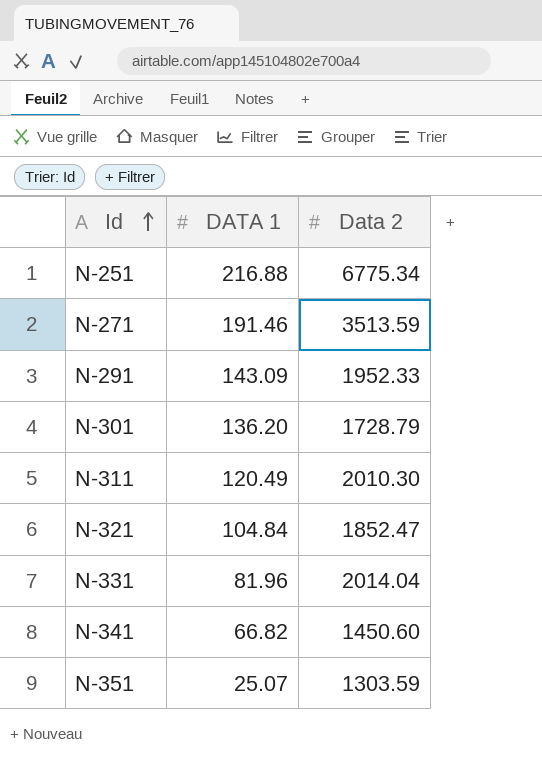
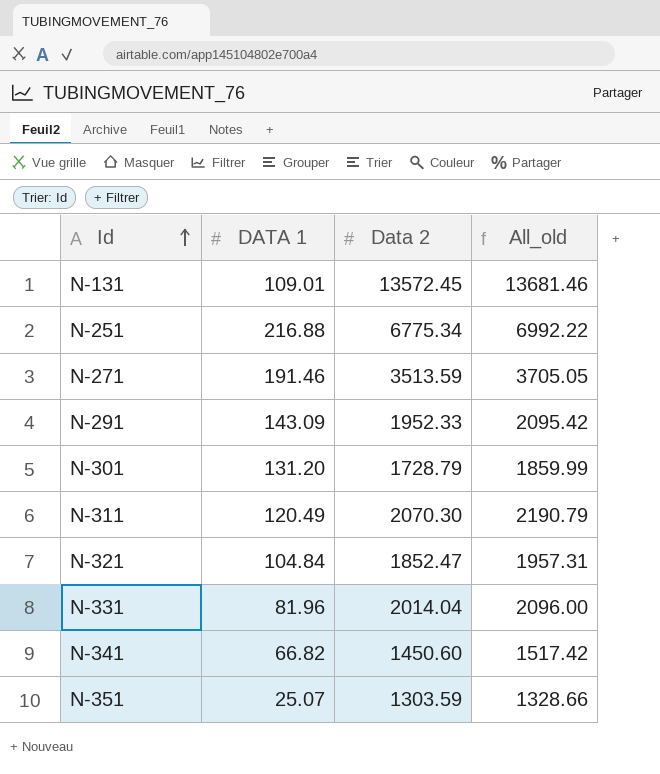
column All_old | formula: none -> [DATA 1] + [Data 2]
row N-131: none -> 109.01 | 13572.45 | 13681.46
N-301 | DATA 1: 136.20 -> 131.20
N-311 | Data 2: 2010.30 -> 2070.30

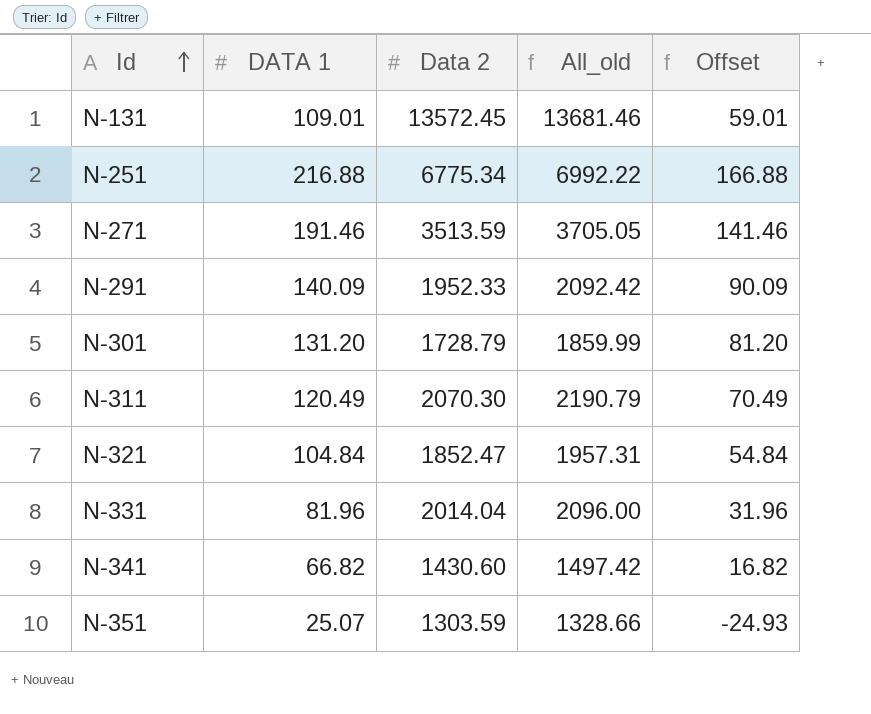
column Offset | formula: none -> [DATA 1] - 50
N-291 | DATA 1: 143.09 -> 140.09
N-291 | All_old: 2095.42 -> 2092.42
N-341 | Data 2: 1450.60 -> 1430.60
N-341 | All_old: 1517.42 -> 1497.42

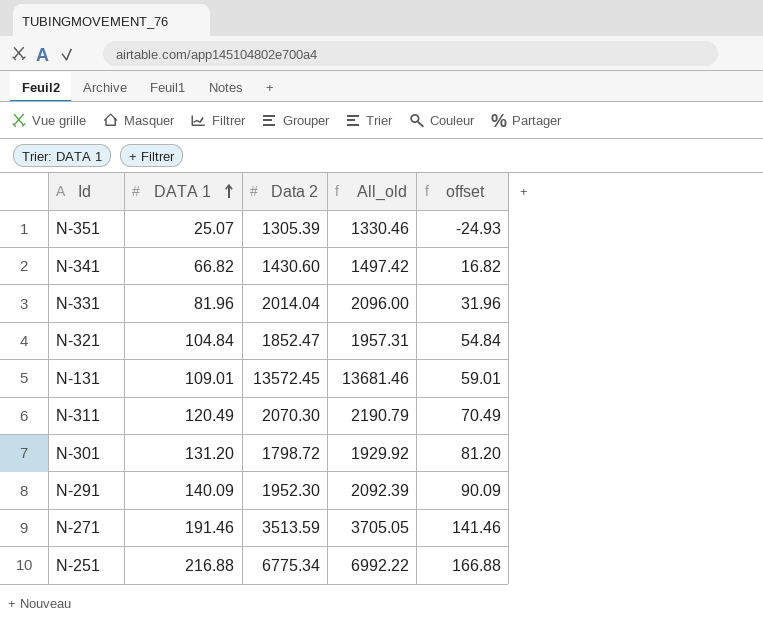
row order: Id ascending -> DATA 1 ascending
column name: Offset -> offset
N-351 | Data 2: 1303.59 -> 1305.39
N-351 | All_old: 1328.66 -> 1330.46
N-301 | Data 2: 1728.79 -> 1798.72
N-301 | All_old: 1859.99 -> 1929.92
N-291 | Data 2: 1952.33 -> 1952.30
N-291 | All_old: 2092.42 -> 2092.39

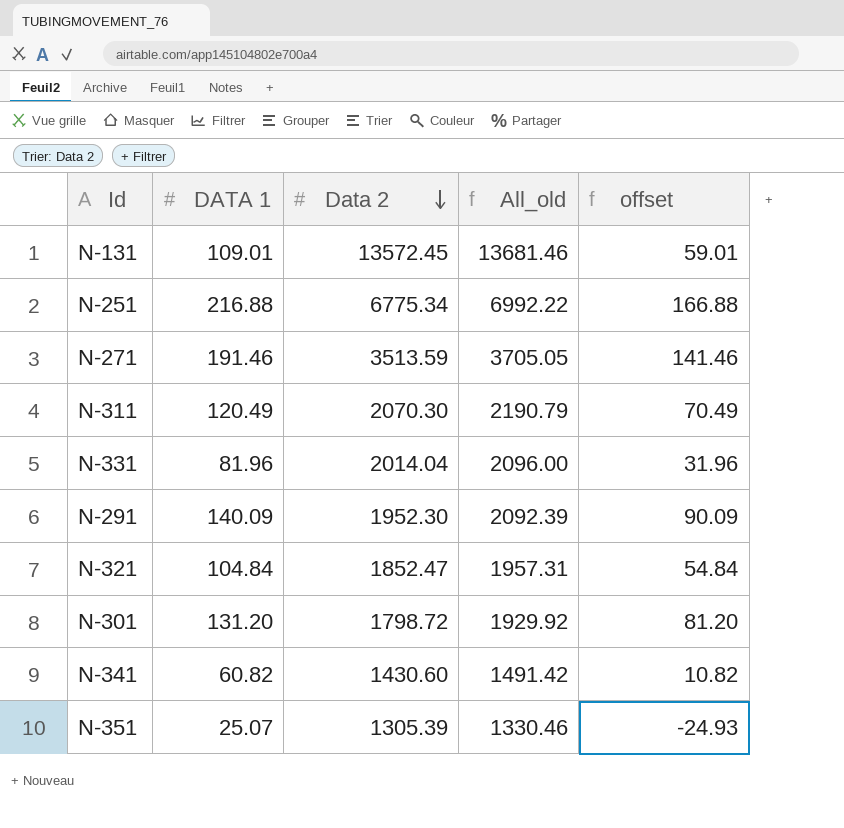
row order: DATA 1 ascending -> Data 2 descending
N-341 | DATA 1: 66.82 -> 60.82
N-341 | All_old: 1497.42 -> 1491.42
N-341 | offset: 16.82 -> 10.82

